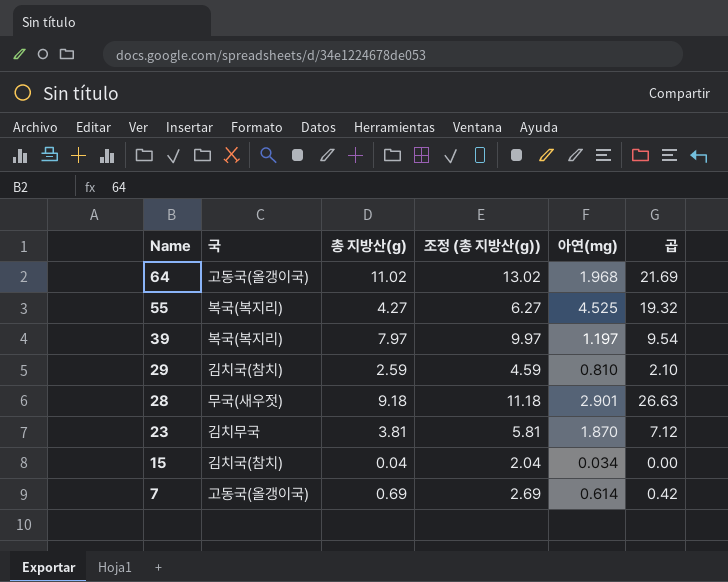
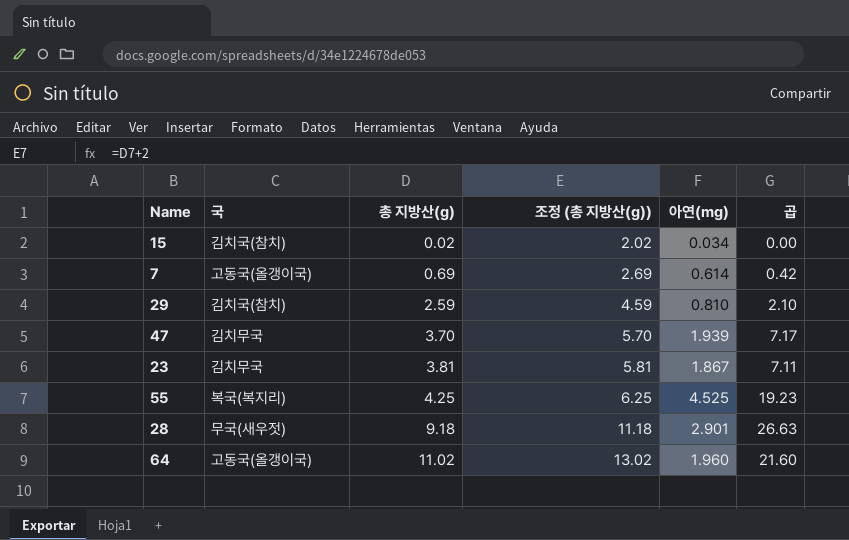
row order: Name descending -> 총 지방산(g) ascending
row 39: 복국(복지리) | 7.97 | 9.97 | 1.197 | 9.54 -> none
15 | 총 지방산(g): 0.04 -> 0.02
15 | 조정 (총 지방산(g)): 2.04 -> 2.02
row 47: none -> 김치무국 | 3.70 | 5.70 | 1.939 | 7.17
23 | 아연(mg): 1.870 -> 1.867
23 | 곱: 7.12 -> 7.11
55 | 총 지방산(g): 4.27 -> 4.25
55 | 조정 (총 지방산(g)): 6.27 -> 6.25
55 | 곱: 19.32 -> 19.23
64 | 아연(mg): 1.968 -> 1.960
64 | 곱: 21.69 -> 21.60

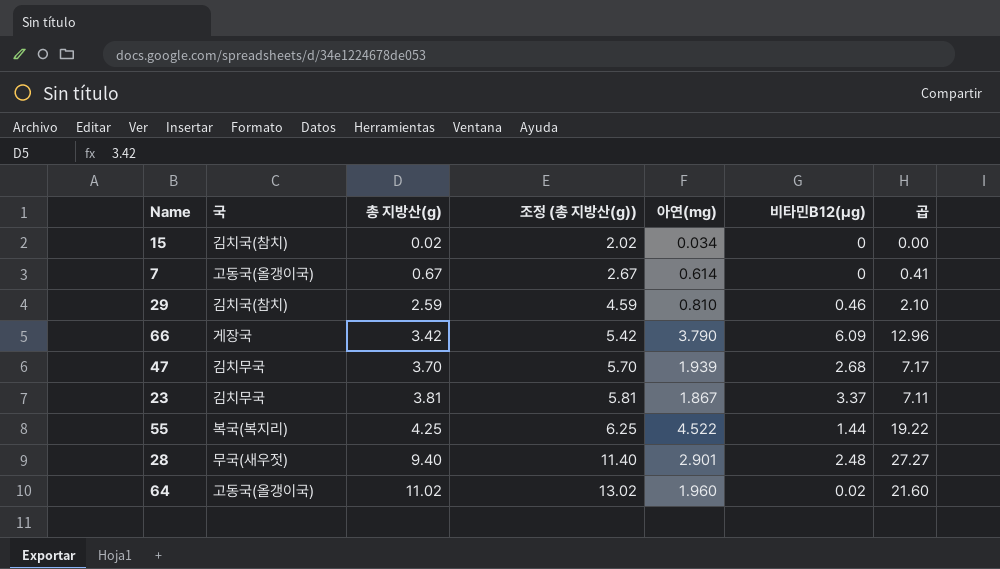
column 비타민B12(μg) | position: none -> 6
7 | 총 지방산(g): 0.69 -> 0.67
7 | 조정 (총 지방산(g)): 2.69 -> 2.67
7 | 곱: 0.42 -> 0.41
row 66: none -> 게장국 | 3.42 | 5.42 | 3.790 | 6.09 | 12.96
55 | 아연(mg): 4.525 -> 4.522
55 | 곱: 19.23 -> 19.22
28 | 총 지방산(g): 9.18 -> 9.40
28 | 조정 (총 지방산(g)): 11.18 -> 11.40
28 | 곱: 26.63 -> 27.27

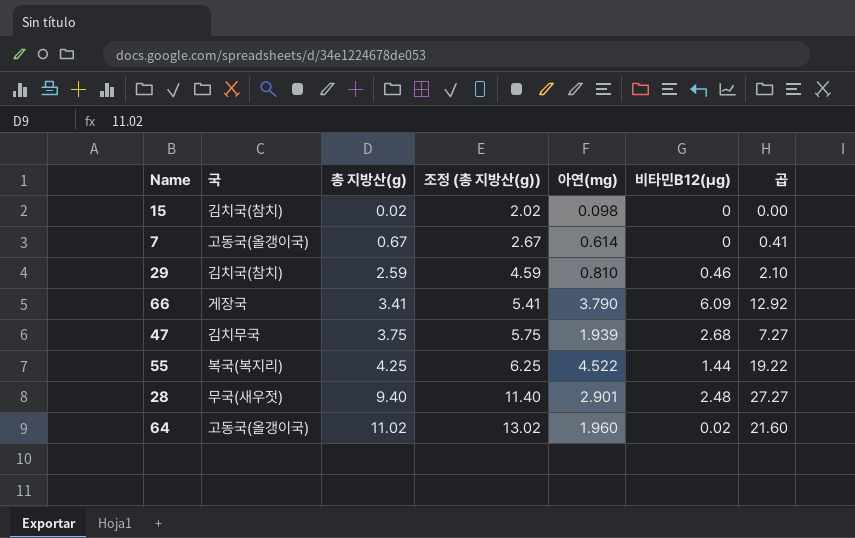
row 23: 김치무국 | 3.81 | 5.81 | 1.867 | 3.37 | 7.11 -> none
15 | 아연(mg): 0.034 -> 0.098
66 | 총 지방산(g): 3.42 -> 3.41
66 | 조정 (총 지방산(g)): 5.42 -> 5.41
66 | 곱: 12.96 -> 12.92
47 | 총 지방산(g): 3.70 -> 3.75
47 | 조정 (총 지방산(g)): 5.70 -> 5.75
47 | 곱: 7.17 -> 7.27

